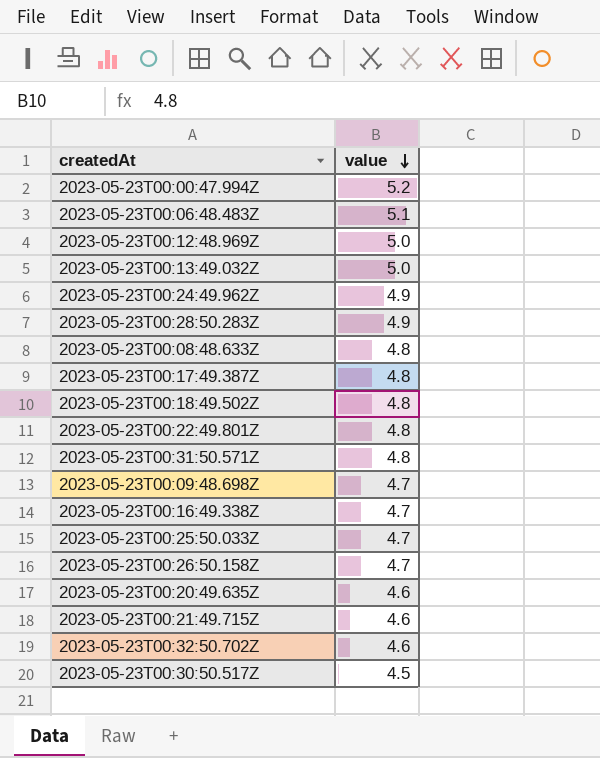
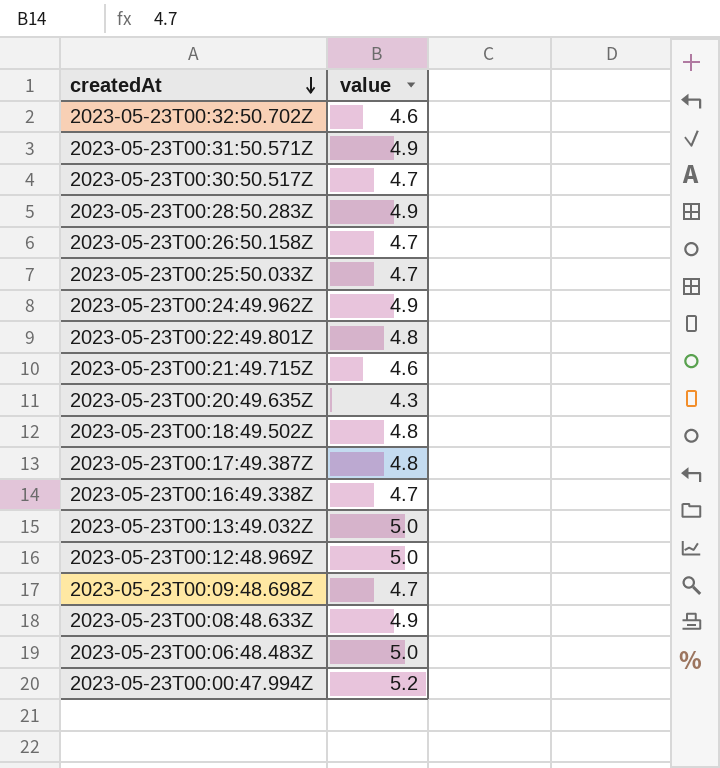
row order: value descending -> createdAt descending
2023-05-23T00:31:50.571Z | value: 4.8 -> 4.9
2023-05-23T00:30:50.517Z | value: 4.5 -> 4.7
2023-05-23T00:20:49.635Z | value: 4.6 -> 4.3
2023-05-23T00:08:48.633Z | value: 4.8 -> 4.9
2023-05-23T00:06:48.483Z | value: 5.1 -> 5.0

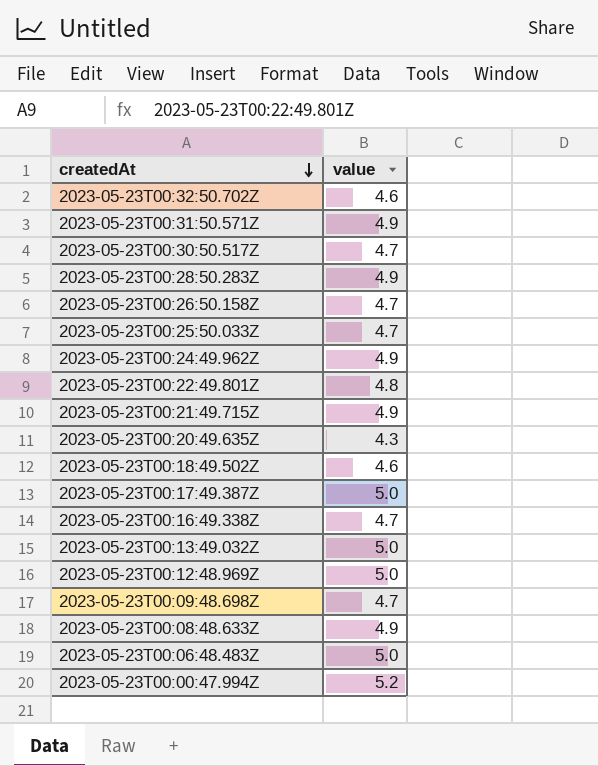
2023-05-23T00:21:49.715Z | value: 4.6 -> 4.9
2023-05-23T00:18:49.502Z | value: 4.8 -> 4.6
2023-05-23T00:17:49.387Z | value: 4.8 -> 5.0

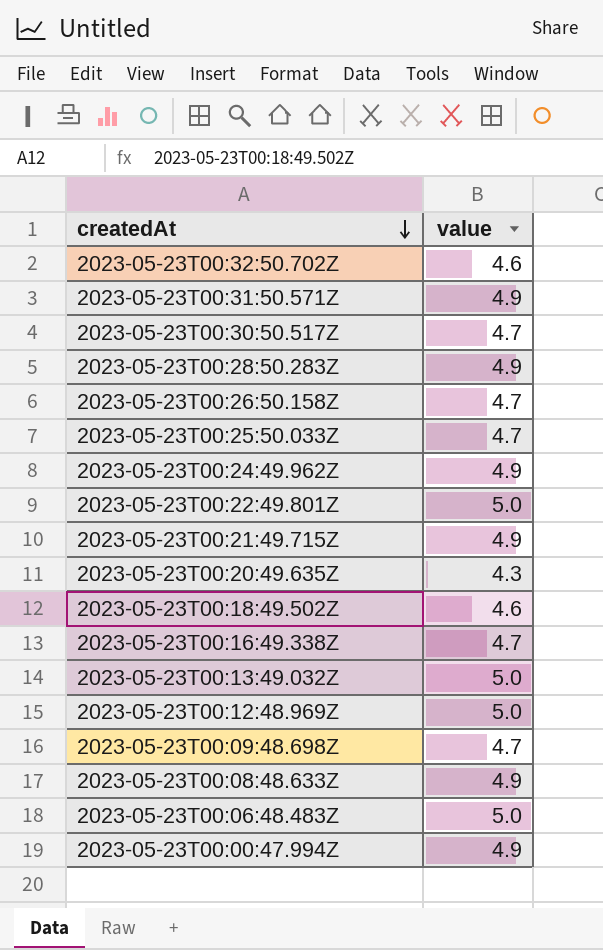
row 2023-05-23T00:17:49.387Z: 5.0 -> none
2023-05-23T00:22:49.801Z | value: 4.8 -> 5.0
2023-05-23T00:00:47.994Z | value: 5.2 -> 4.9

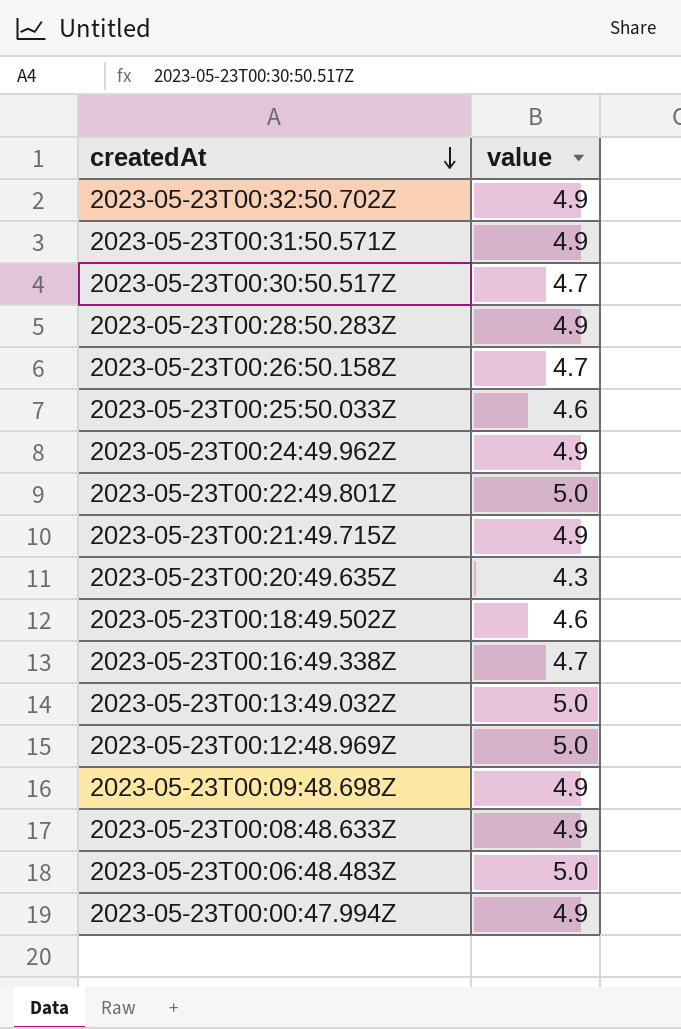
2023-05-23T00:32:50.702Z | value: 4.6 -> 4.9
2023-05-23T00:25:50.033Z | value: 4.7 -> 4.6
2023-05-23T00:09:48.698Z | value: 4.7 -> 4.9

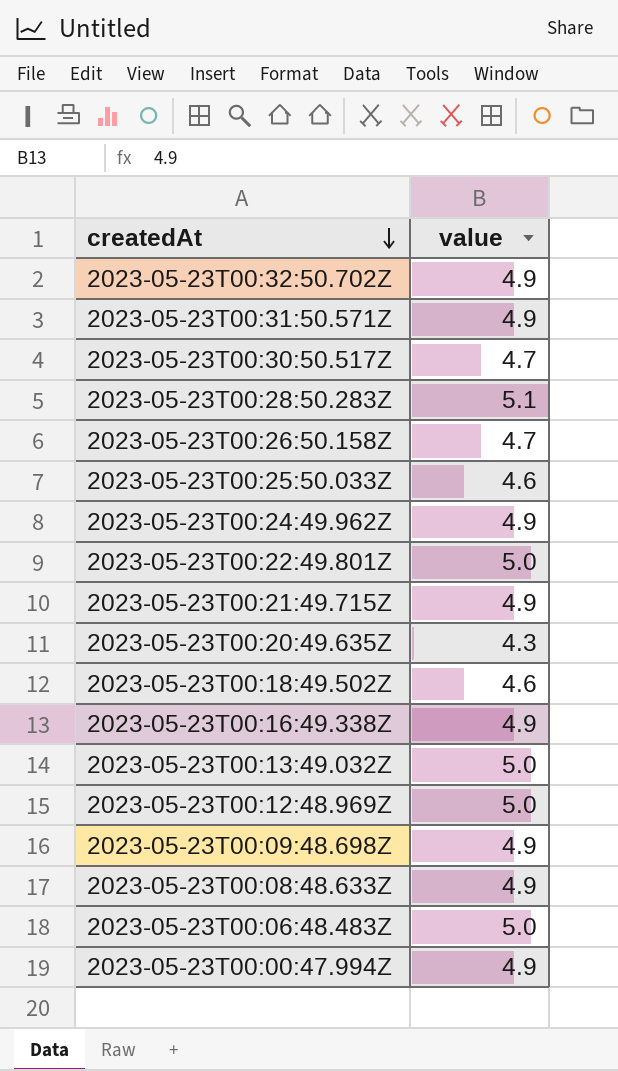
2023-05-23T00:28:50.283Z | value: 4.9 -> 5.1
2023-05-23T00:16:49.338Z | value: 4.7 -> 4.9

